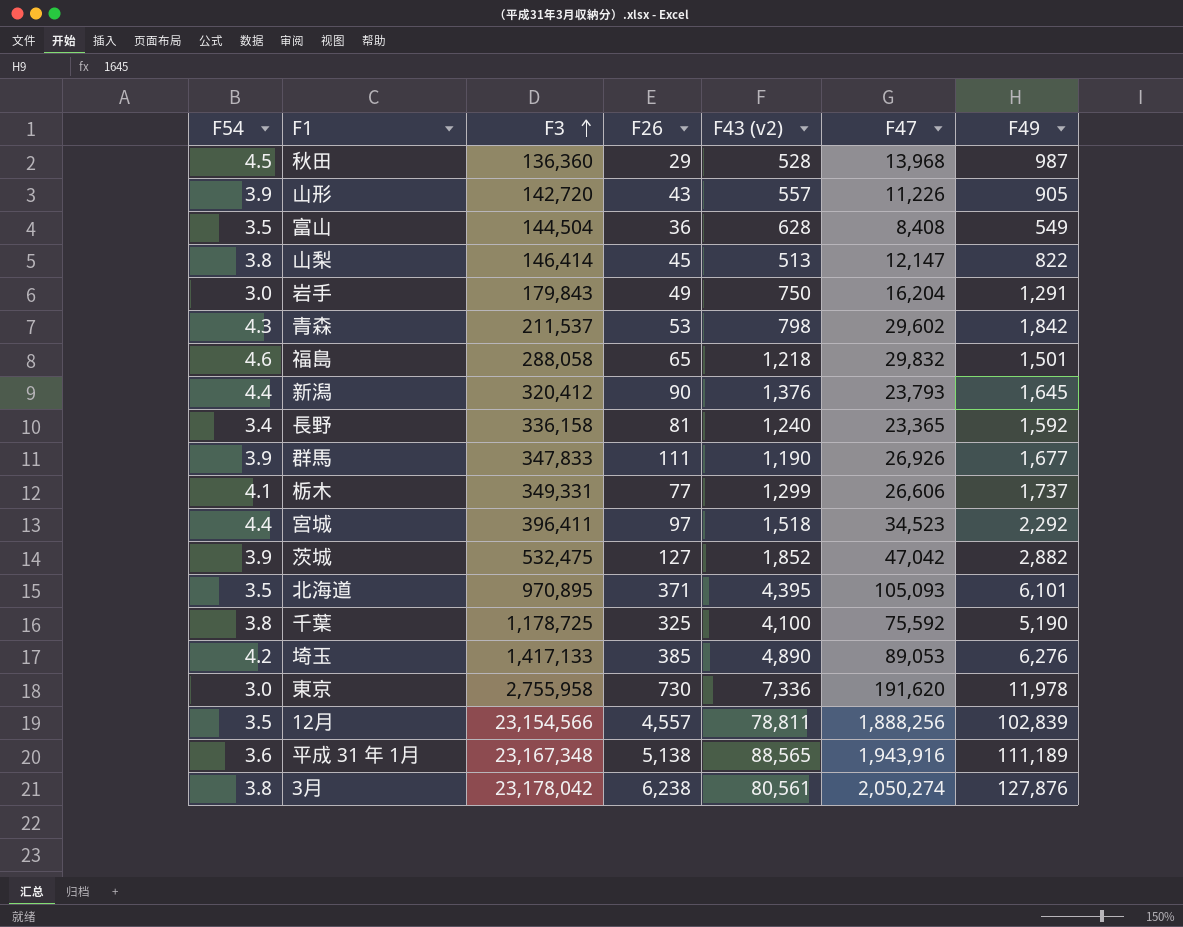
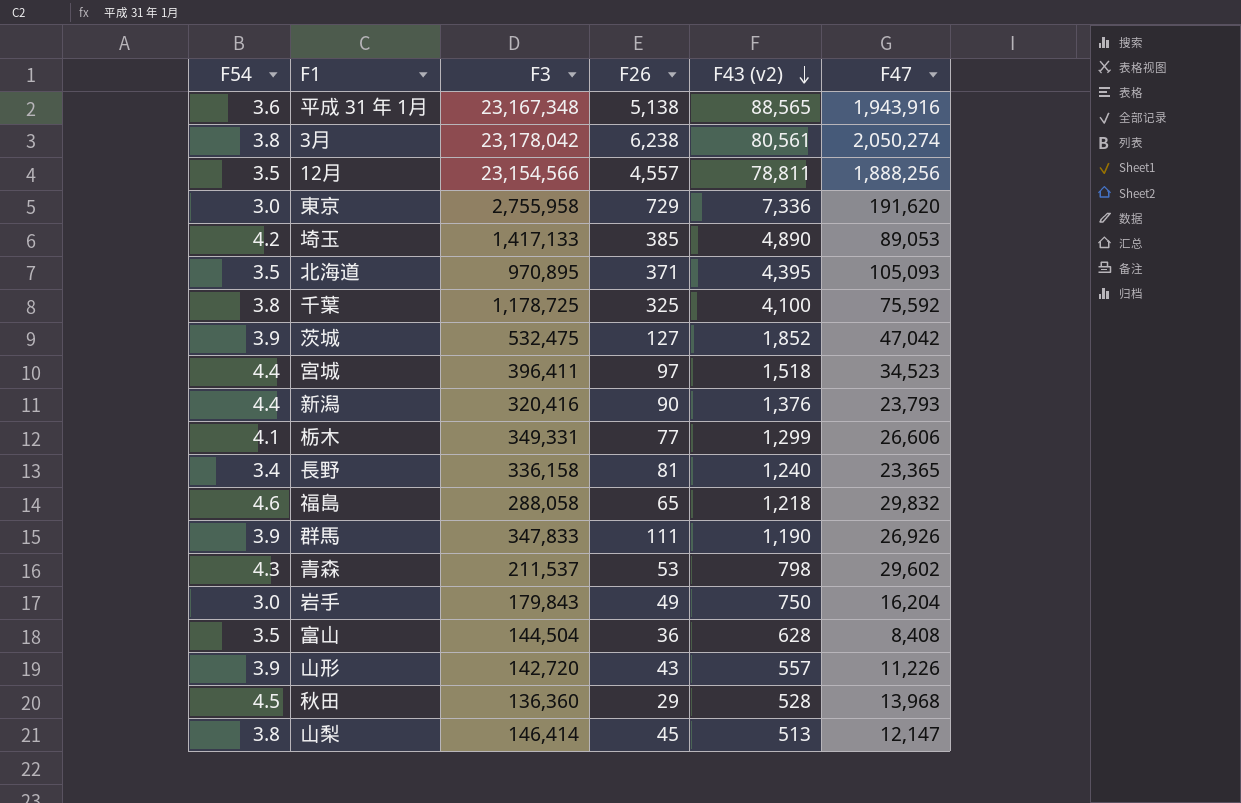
row order: F3 ascending -> F43 (v2) descending
column F49 | position: 7 -> none
東京 | F26: 730 -> 729
新潟 | F3: 320,412 -> 320,416

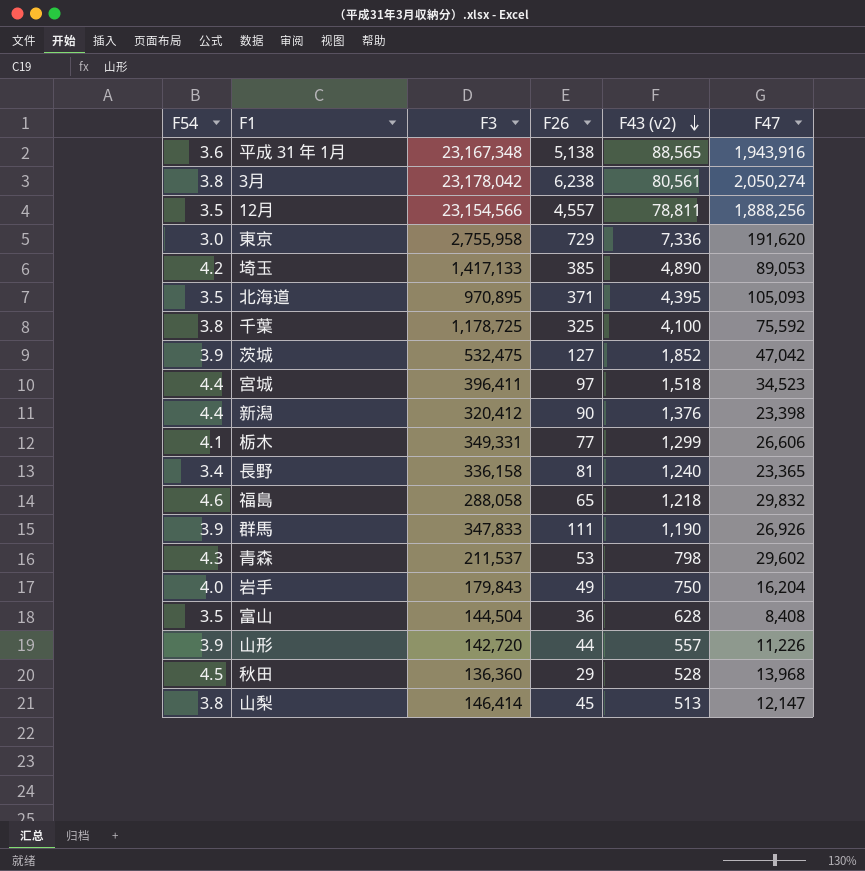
新潟 | F3: 320,416 -> 320,412
新潟 | F47: 23,793 -> 23,398
岩手 | F54: 3.0 -> 4.0
山形 | F26: 43 -> 44

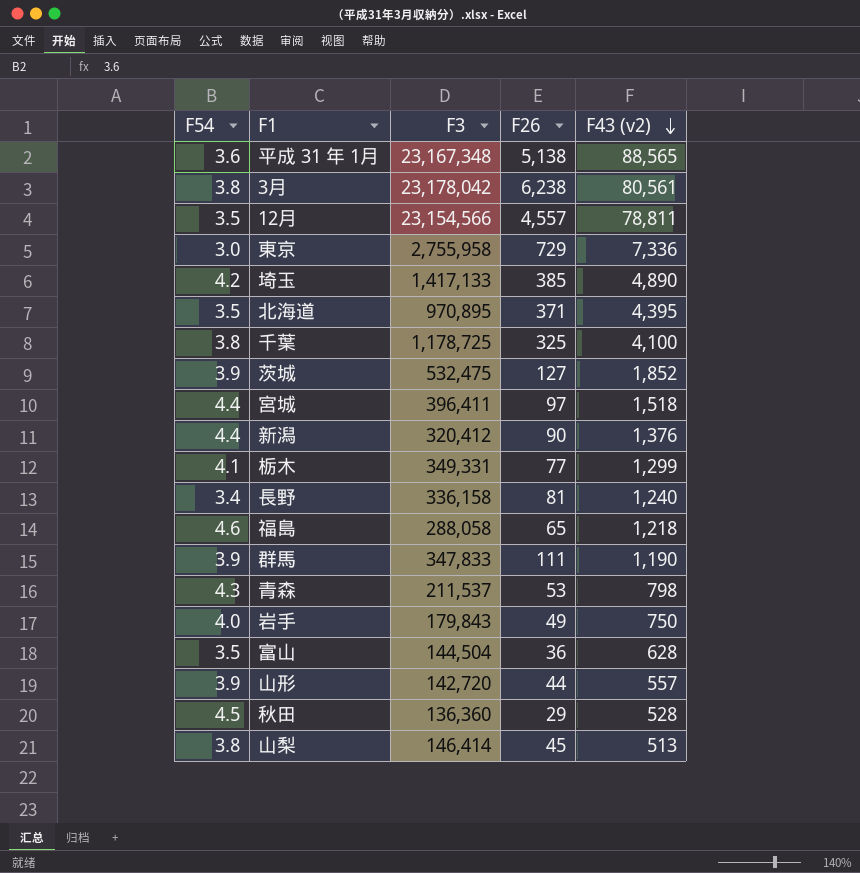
column F47 | position: 6 -> none

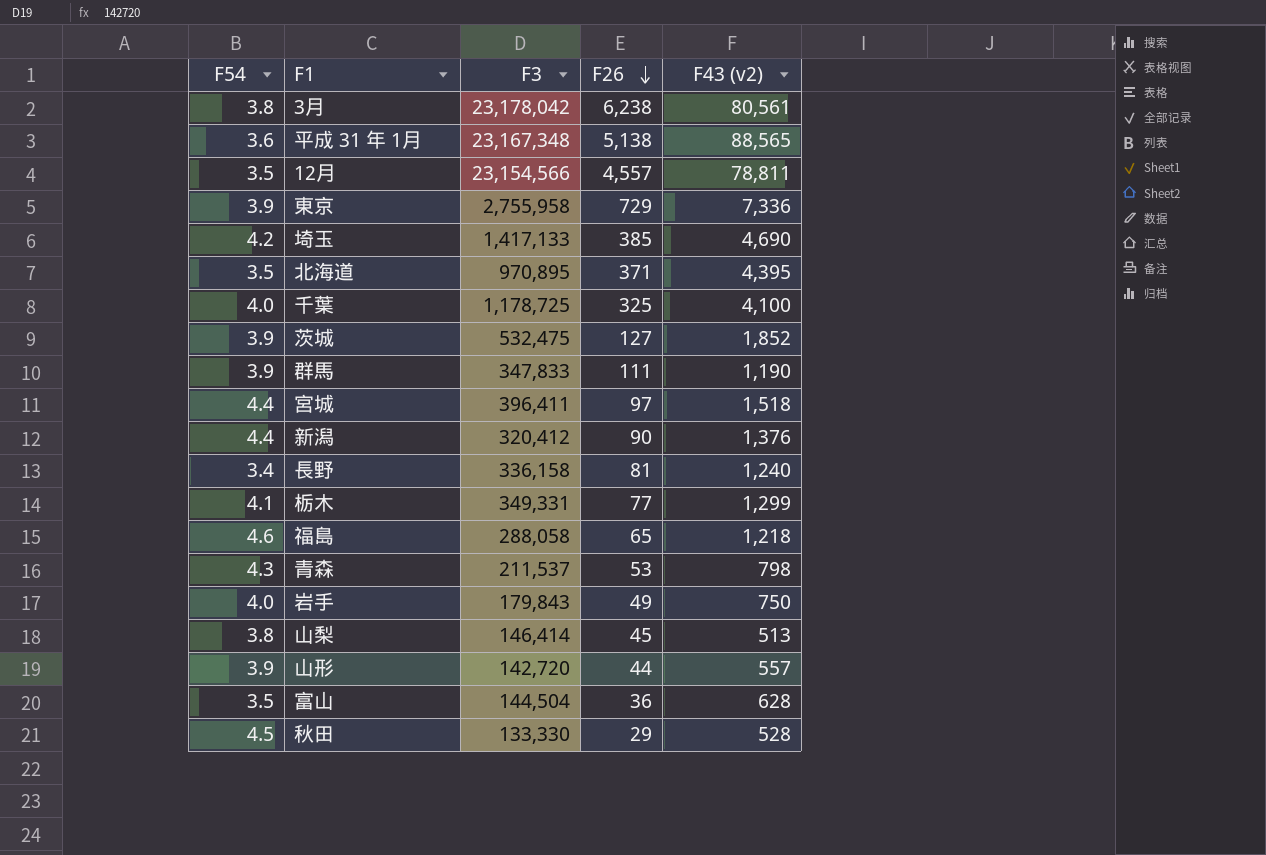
row order: F43 (v2) descending -> F26 descending
東京 | F54: 3.0 -> 3.9
埼玉 | F43 (v2): 4,890 -> 4,690
千葉 | F54: 3.8 -> 4.0
秋田 | F3: 136,360 -> 133,330

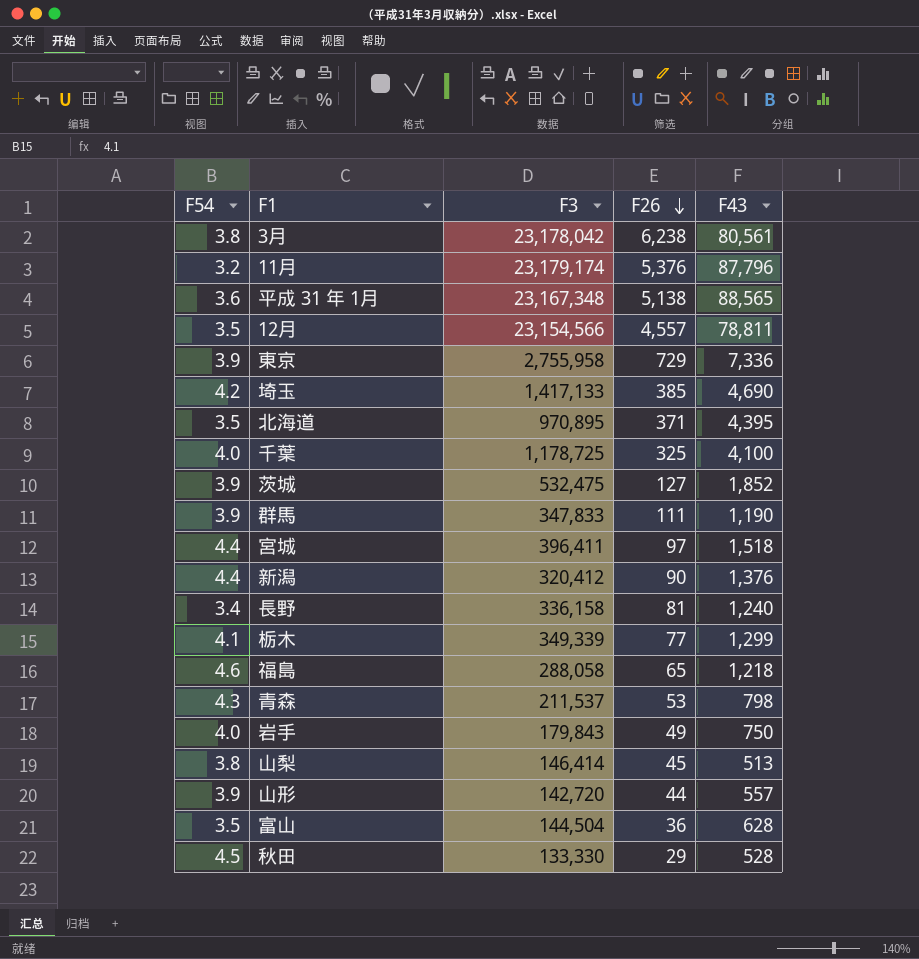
column name: F43 (v2) -> F43
row 11月: none -> 3.2 | 23,179,174 | 5,376 | 87,796
栃木 | F3: 349,331 -> 349,339

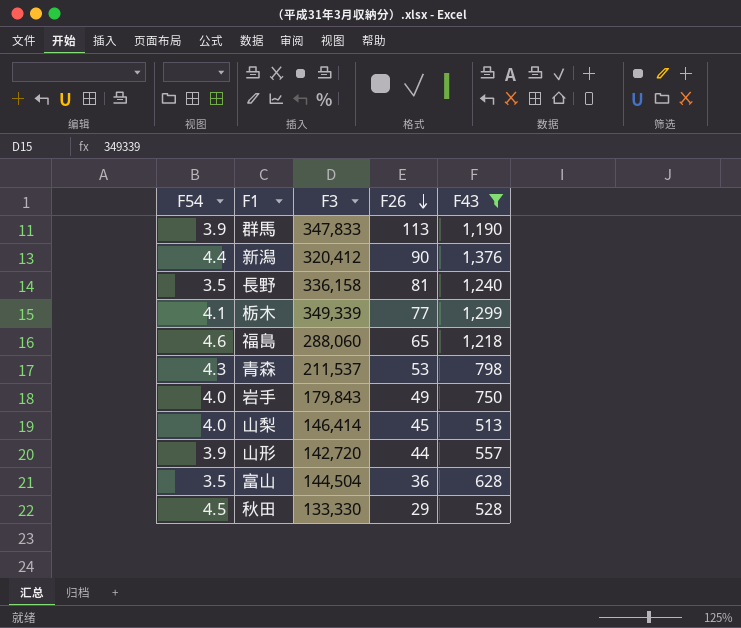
filter: none -> F43 <= 1,376
群馬 | F26: 111 -> 113
長野 | F54: 3.4 -> 3.5
福島 | F3: 288,058 -> 288,060
山梨 | F54: 3.8 -> 4.0

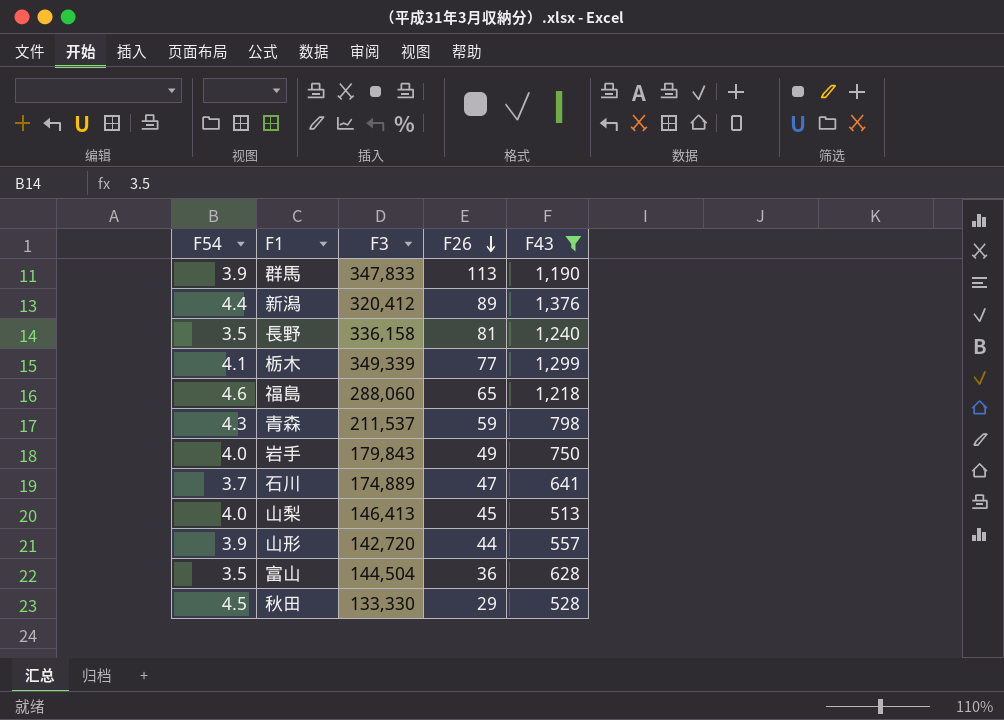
新潟 | F26: 90 -> 89
青森 | F26: 53 -> 59
row 石川: none -> 3.7 | 174,889 | 47 | 641
山梨 | F3: 146,414 -> 146,413

